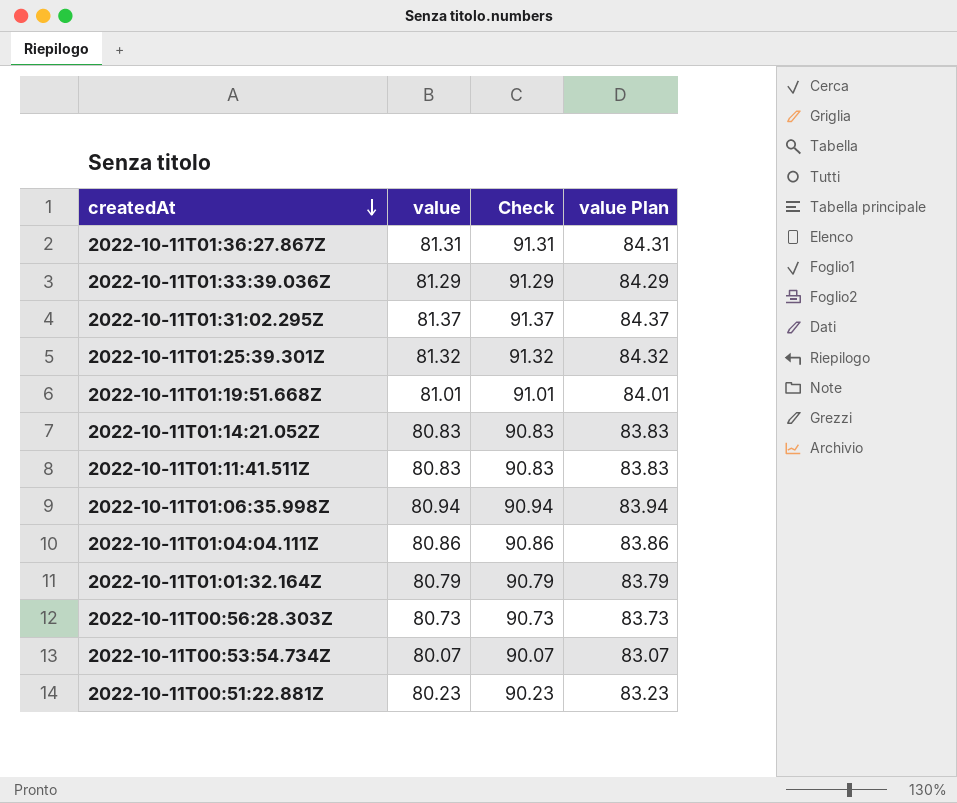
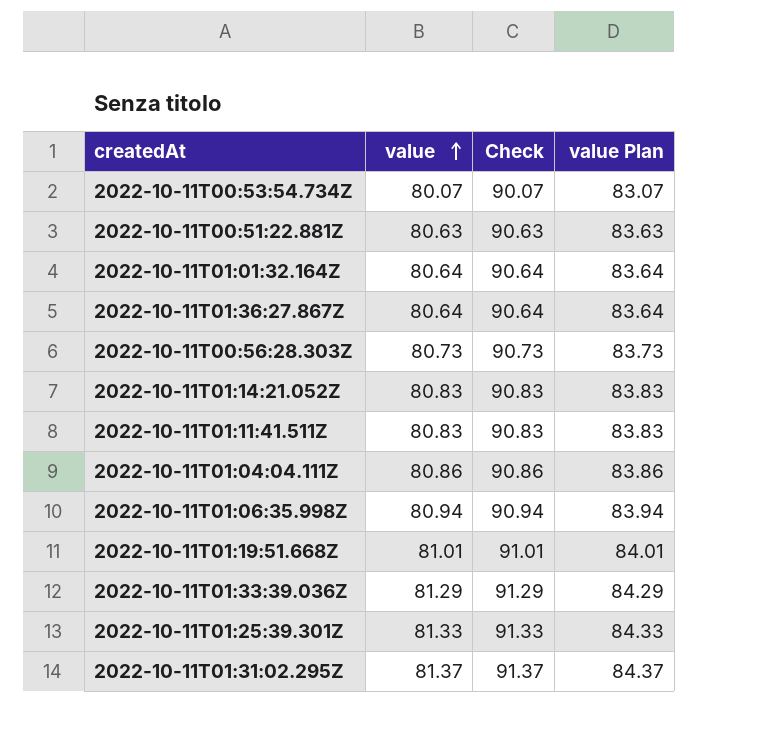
row order: createdAt descending -> value ascending
2022-10-11T00:51:22.881Z | value: 80.23 -> 80.63
2022-10-11T00:51:22.881Z | Check: 90.23 -> 90.63
2022-10-11T00:51:22.881Z | value Plan: 83.23 -> 83.63
2022-10-11T01:01:32.164Z | value: 80.79 -> 80.64
2022-10-11T01:01:32.164Z | Check: 90.79 -> 90.64
2022-10-11T01:01:32.164Z | value Plan: 83.79 -> 83.64
2022-10-11T01:36:27.867Z | value: 81.31 -> 80.64
2022-10-11T01:36:27.867Z | Check: 91.31 -> 90.64
2022-10-11T01:36:27.867Z | value Plan: 84.31 -> 83.64
2022-10-11T01:25:39.301Z | value: 81.32 -> 81.33
2022-10-11T01:25:39.301Z | Check: 91.32 -> 91.33
2022-10-11T01:25:39.301Z | value Plan: 84.32 -> 84.33

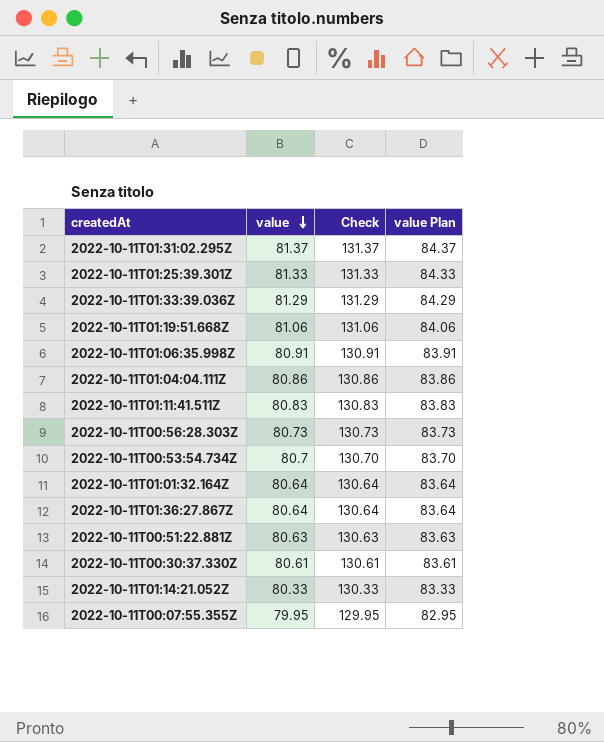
row order: value ascending -> value descending
column Check | formula: [value] + 10 -> [value] + 50
2022-10-11T01:19:51.668Z | value: 81.01 -> 81.06
2022-10-11T01:19:51.668Z | value Plan: 84.01 -> 84.06
2022-10-11T01:06:35.998Z | value: 80.94 -> 80.91
2022-10-11T01:06:35.998Z | value Plan: 83.94 -> 83.91
2022-10-11T00:53:54.734Z | value: 80.07 -> 80.7
2022-10-11T00:53:54.734Z | value Plan: 83.07 -> 83.70
row 2022-10-11T00:30:37.330Z: none -> 80.61 | 130.61 | 83.61
2022-10-11T01:14:21.052Z | value: 80.83 -> 80.33
2022-10-11T01:14:21.052Z | value Plan: 83.83 -> 83.33
row 2022-10-11T00:07:55.355Z: none -> 79.95 | 129.95 | 82.95

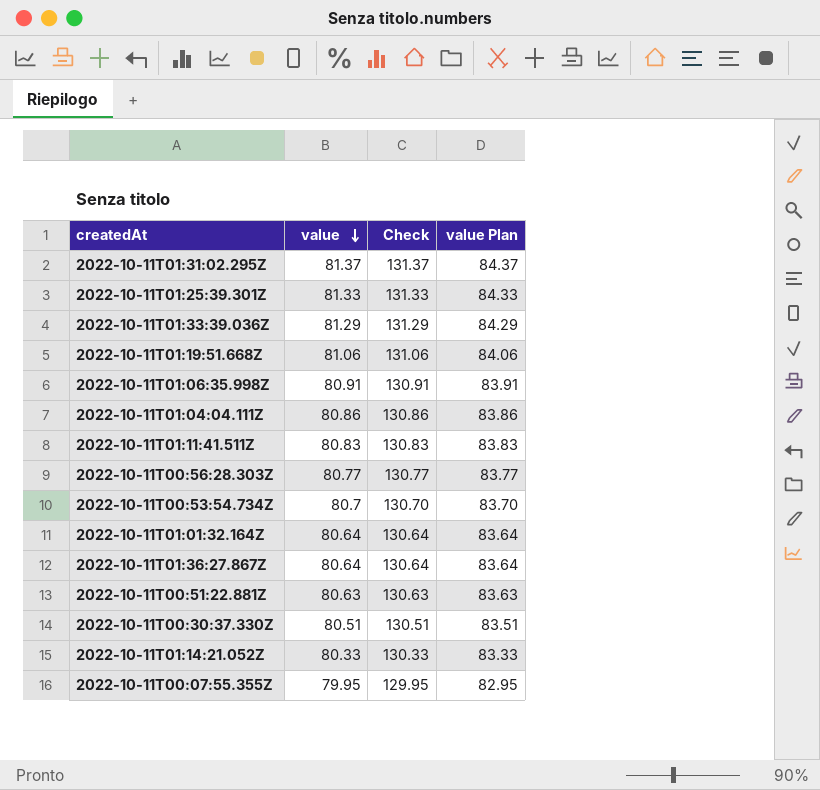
2022-10-11T00:56:28.303Z | value: 80.73 -> 80.77
2022-10-11T00:56:28.303Z | Check: 130.73 -> 130.77
2022-10-11T00:56:28.303Z | value Plan: 83.73 -> 83.77
2022-10-11T00:30:37.330Z | value: 80.61 -> 80.51
2022-10-11T00:30:37.330Z | Check: 130.61 -> 130.51
2022-10-11T00:30:37.330Z | value Plan: 83.61 -> 83.51

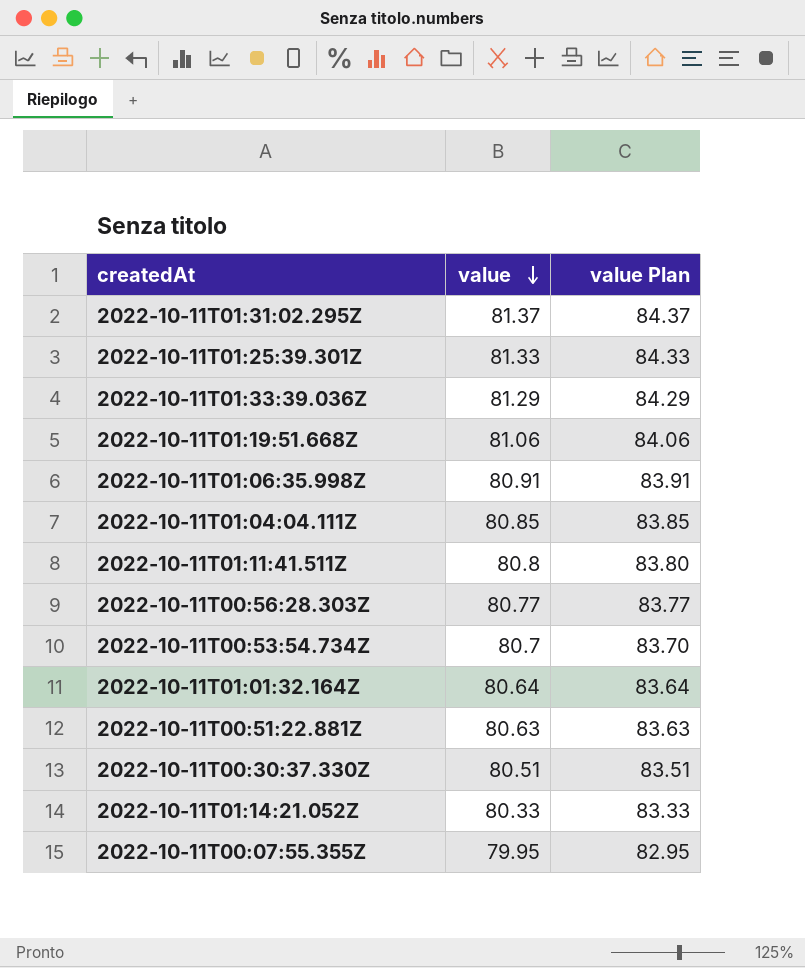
column Check | formula: [value] + 50 -> none
row 2022-10-11T01:36:27.867Z: 80.64 | 130.64 | 83.64 -> none
2022-10-11T01:04:04.111Z | value: 80.86 -> 80.85
2022-10-11T01:04:04.111Z | value Plan: 83.86 -> 83.85
2022-10-11T01:11:41.511Z | value: 80.83 -> 80.8
2022-10-11T01:11:41.511Z | value Plan: 83.83 -> 83.80

